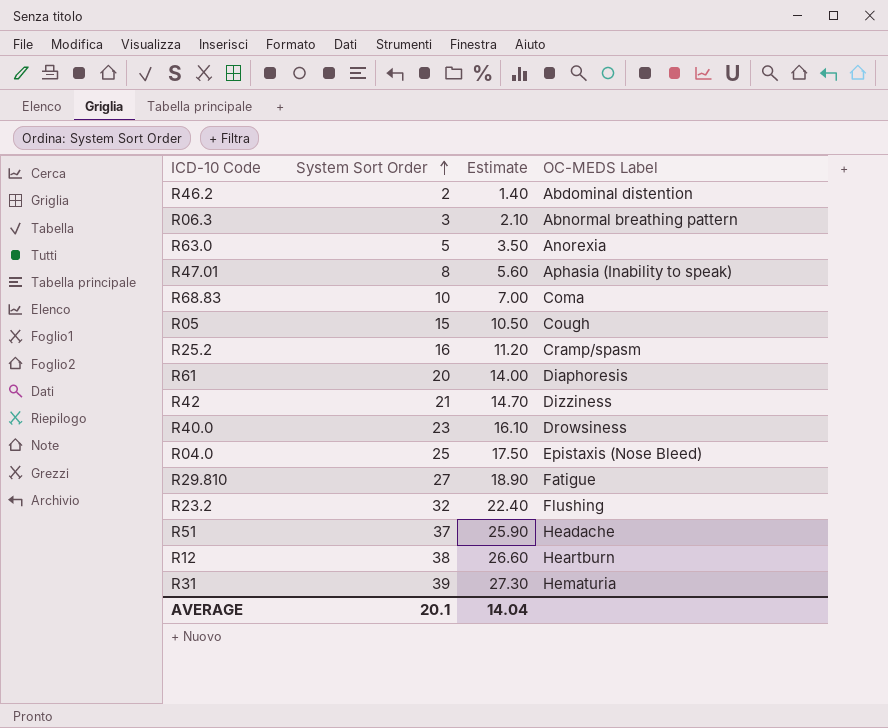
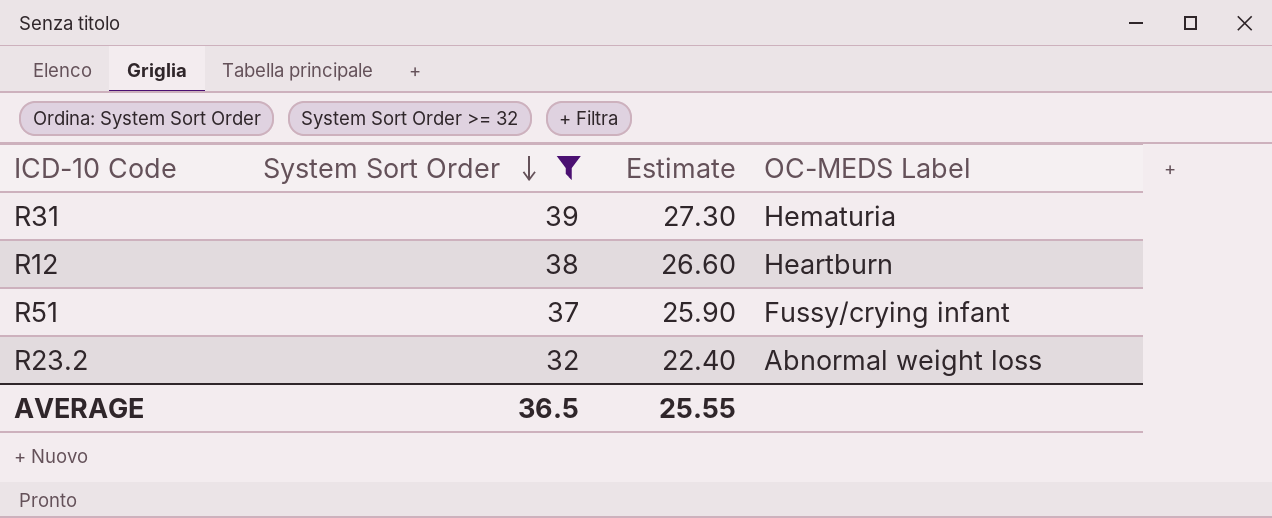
filter: none -> System Sort Order >= 32
row order: System Sort Order ascending -> System Sort Order descending
R51 | OC-MEDS Label: Headache -> Fussy/crying infant
R23.2 | OC-MEDS Label: Flushing -> Abnormal weight loss
AVERAGE | System Sort Order: 20.1 -> 36.5
AVERAGE | Estimate: 14.04 -> 25.55

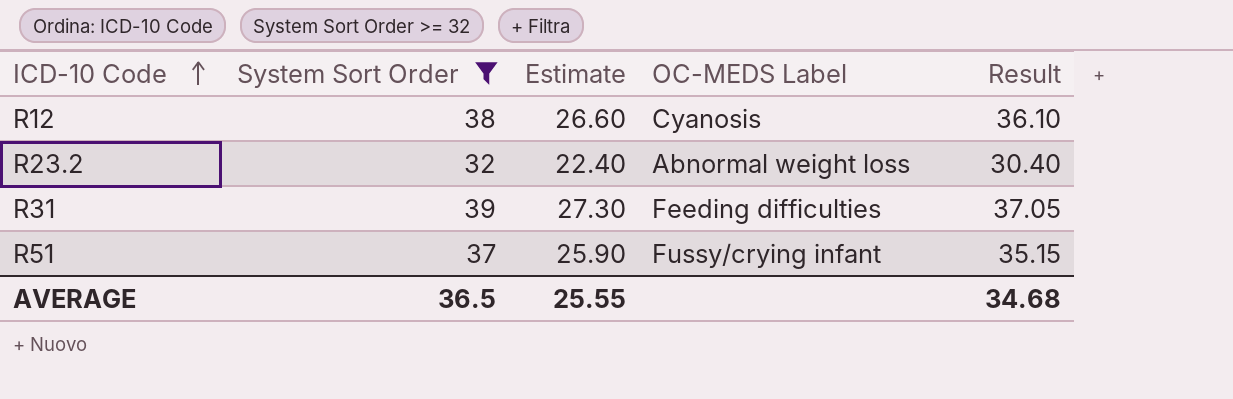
row order: System Sort Order descending -> ICD-10 Code ascending
column Result | formula: none -> [System Sort Order] * 0.95
R12 | OC-MEDS Label: Heartburn -> Cyanosis
R31 | OC-MEDS Label: Hematuria -> Feeding difficulties

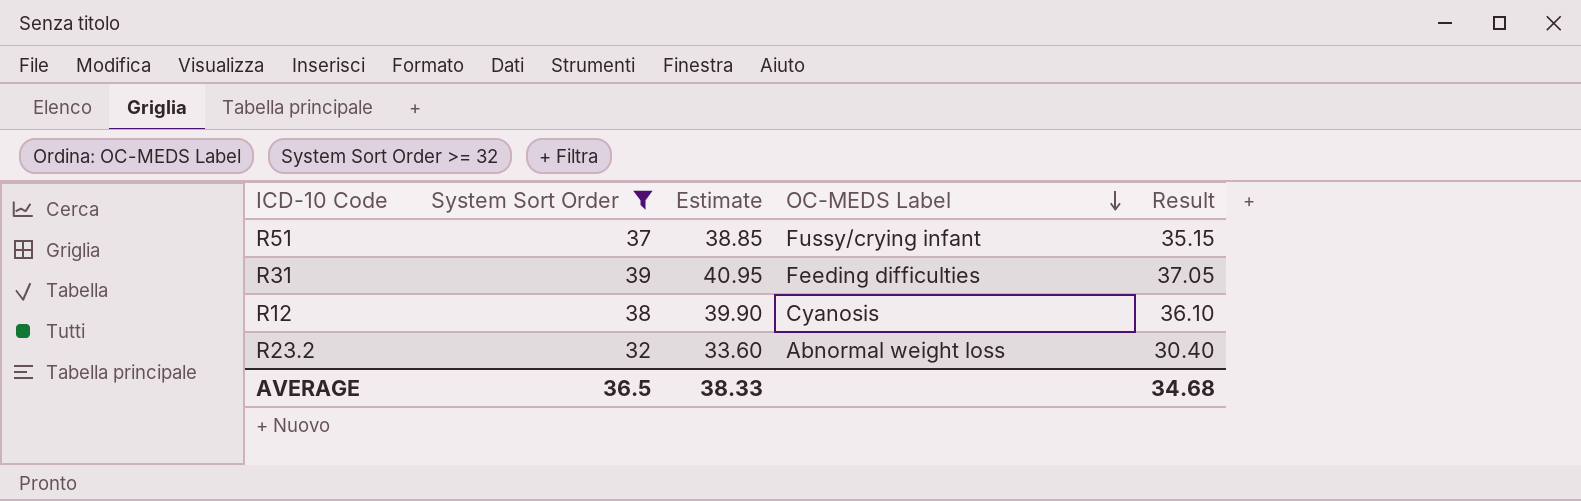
row order: ICD-10 Code ascending -> OC-MEDS Label descending
column Estimate | formula: [System Sort Order] * 0.7 -> [System Sort Order] * 1.05
AVERAGE | Estimate: 25.55 -> 38.33

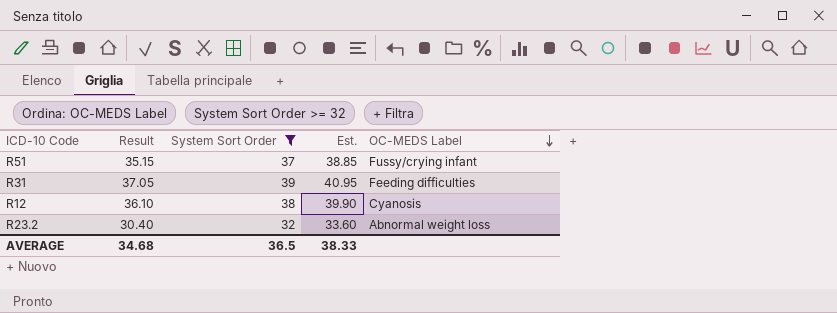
column Result | position: 5 -> 2
column name: Estimate -> Est.

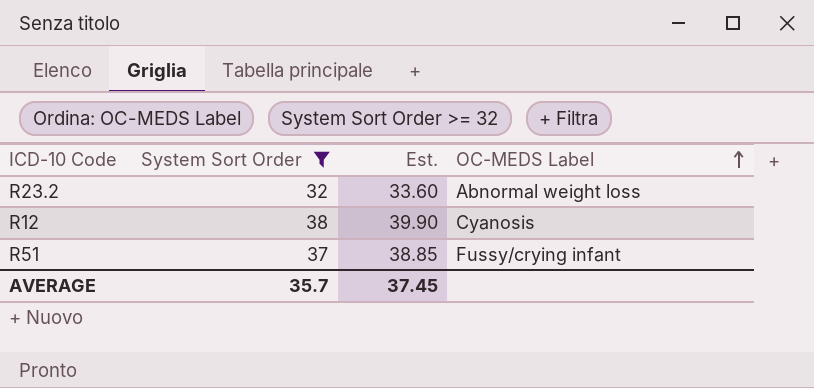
row order: OC-MEDS Label descending -> OC-MEDS Label ascending
column Result | formula: [System Sort Order] * 0.95 -> none
row R31: 37.05 | 39 | 40.95 | Feeding difficulties -> none
AVERAGE | System Sort Order: 36.5 -> 35.7
AVERAGE | Est.: 38.33 -> 37.45

